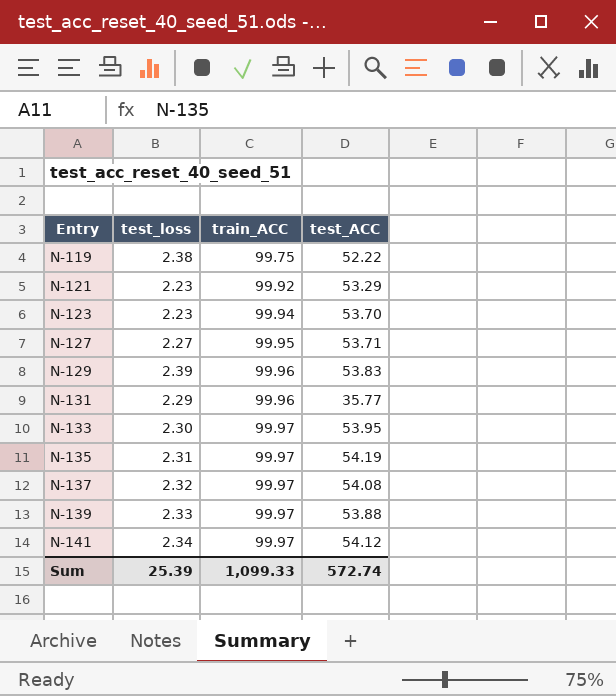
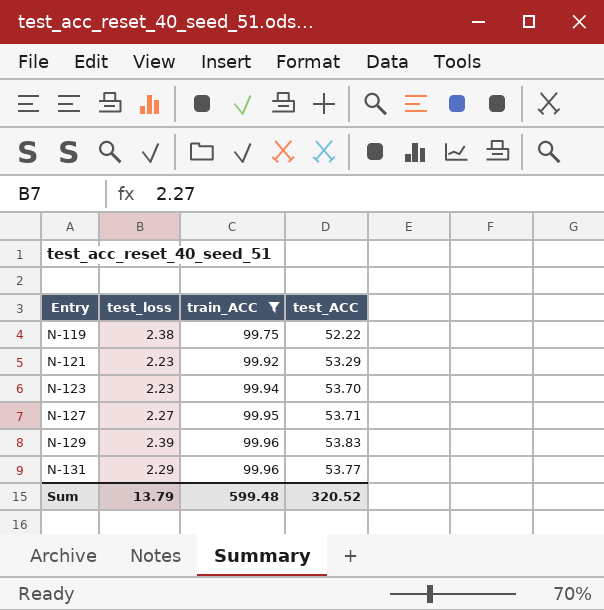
filter: none -> train_ACC != 99.97
N-131 | test_ACC: 35.77 -> 53.77
Sum | test_loss: 25.39 -> 13.79
Sum | train_ACC: 1,099.33 -> 599.48
Sum | test_ACC: 572.74 -> 320.52

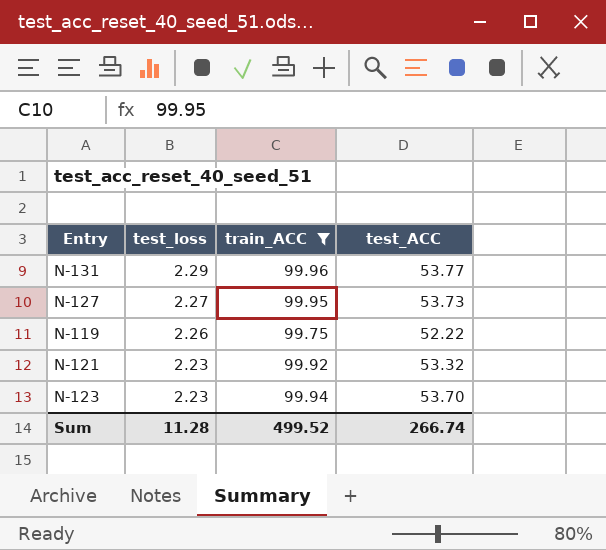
row order: Entry ascending -> test_loss descending
row N-129: 2.39 | 99.96 | 53.83 -> none
N-127 | test_ACC: 53.71 -> 53.73
N-119 | test_loss: 2.38 -> 2.26
N-121 | test_ACC: 53.29 -> 53.32
Sum | test_loss: 13.79 -> 11.28
Sum | train_ACC: 599.48 -> 499.52
Sum | test_ACC: 320.52 -> 266.74

